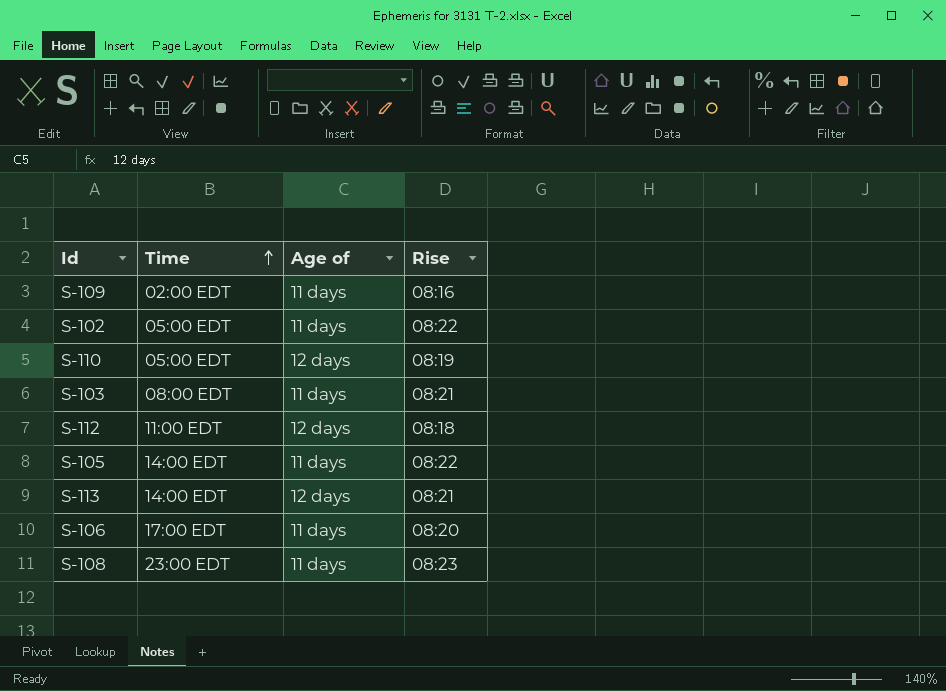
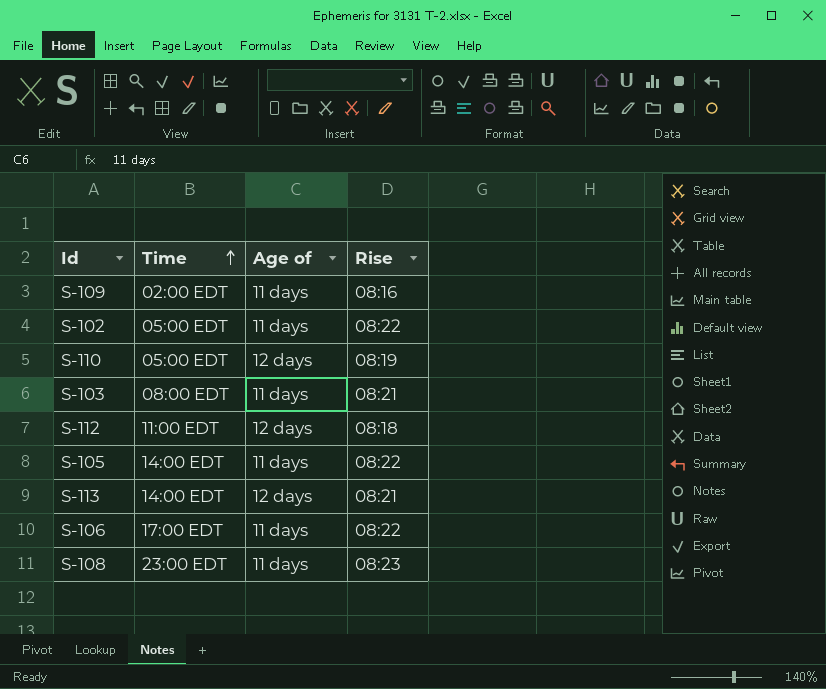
S-106 | Rise: 08:20 -> 08:22

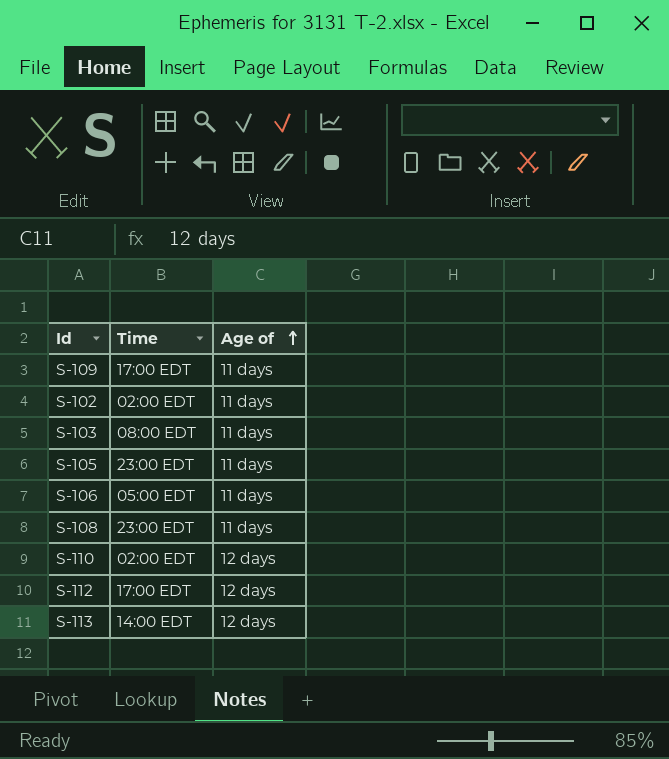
row order: Time ascending -> Age of ascending
column Rise | position: 4 -> none
S-109 | Time: 02:00 EDT -> 17:00 EDT
S-102 | Time: 05:00 EDT -> 02:00 EDT
S-105 | Time: 14:00 EDT -> 23:00 EDT
S-106 | Time: 17:00 EDT -> 05:00 EDT
S-110 | Time: 05:00 EDT -> 02:00 EDT
S-112 | Time: 11:00 EDT -> 17:00 EDT

